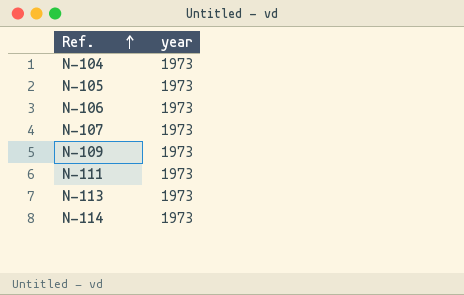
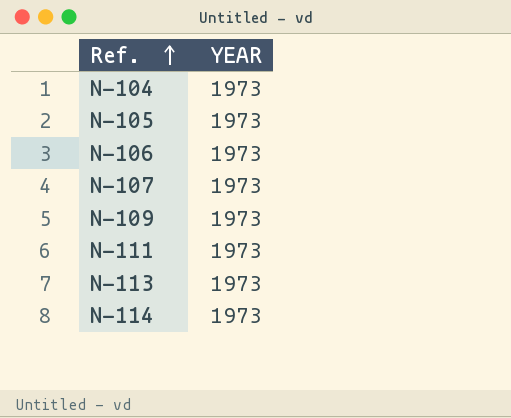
column name: year -> YEAR

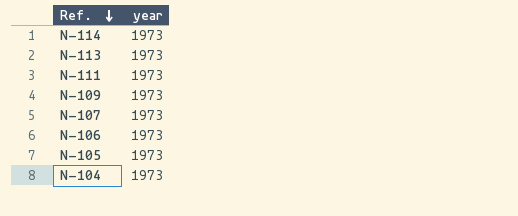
row order: Ref. ascending -> Ref. descending
column name: YEAR -> year

